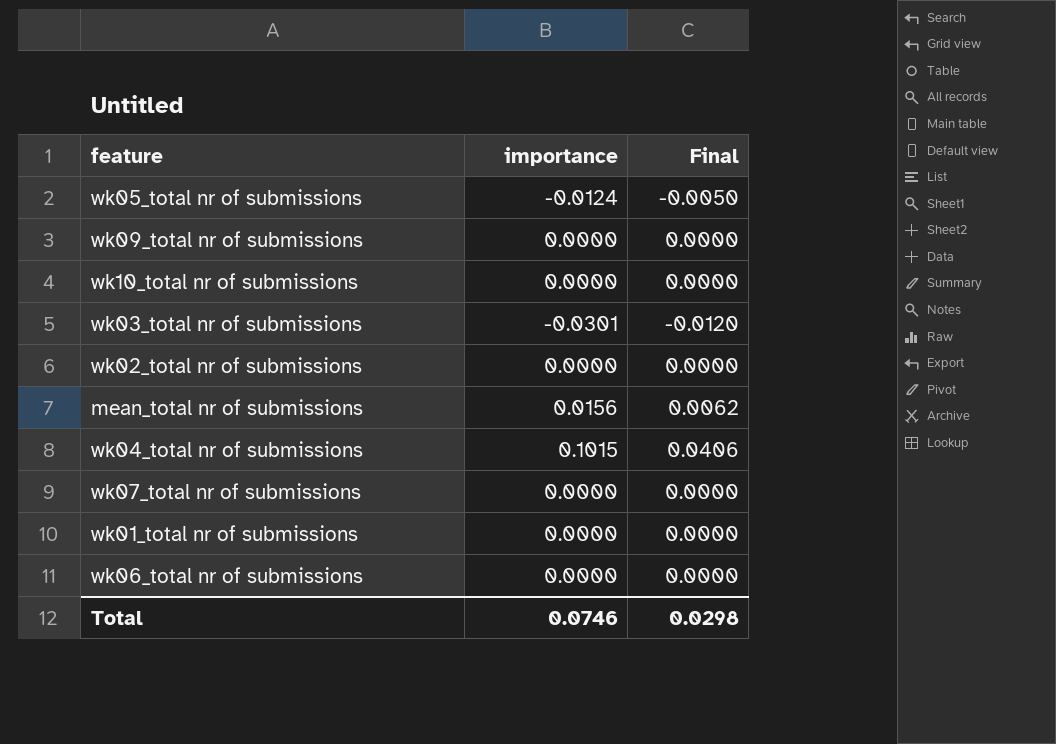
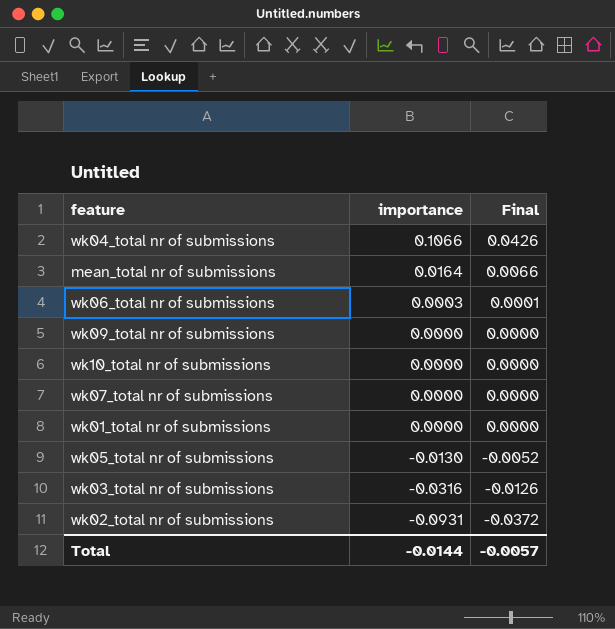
row order: none -> importance descending
wk04_total nr of submissions | importance: 0.1015 -> 0.1066
wk04_total nr of submissions | Final: 0.0406 -> 0.0426
mean_total nr of submissions | importance: 0.0156 -> 0.0164
mean_total nr of submissions | Final: 0.0062 -> 0.0066
wk06_total nr of submissions | importance: 0.0000 -> 0.0003
wk06_total nr of submissions | Final: 0.0000 -> 0.0001
wk05_total nr of submissions | importance: -0.0124 -> -0.0130
wk05_total nr of submissions | Final: -0.0050 -> -0.0052
wk03_total nr of submissions | importance: -0.0301 -> -0.0316
wk03_total nr of submissions | Final: -0.0120 -> -0.0126
wk02_total nr of submissions | importance: 0.0000 -> -0.0931
wk02_total nr of submissions | Final: 0.0000 -> -0.0372
Total | importance: 0.0746 -> -0.0144
Total | Final: 0.0298 -> -0.0057

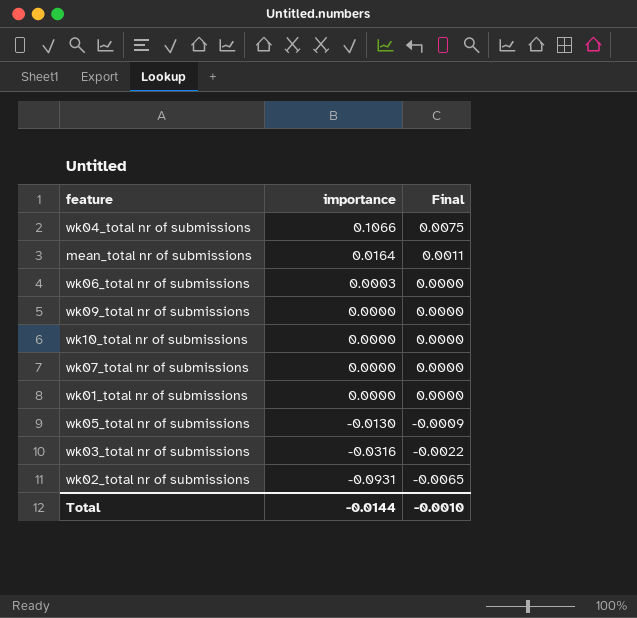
column Final | formula: [importance] * 0.4 -> [importance] * 0.07
Total | Final: -0.0057 -> -0.0010

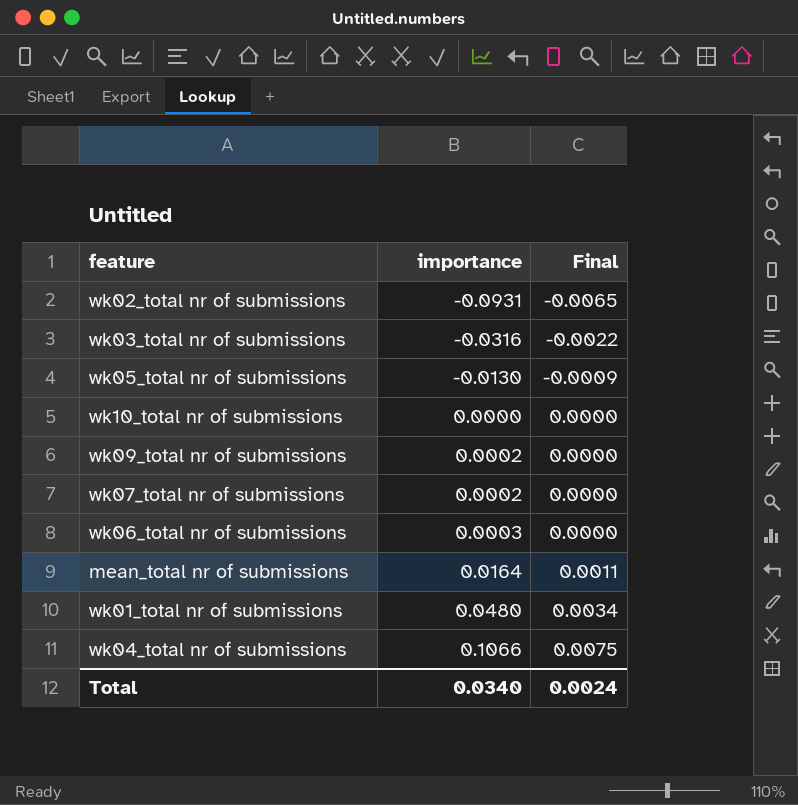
row order: importance descending -> importance ascending
wk09_total nr of submissions | importance: 0.0000 -> 0.0002
wk07_total nr of submissions | importance: 0.0000 -> 0.0002
wk01_total nr of submissions | importance: 0.0000 -> 0.0480
wk01_total nr of submissions | Final: 0.0000 -> 0.0034
Total | importance: -0.0144 -> 0.0340
Total | Final: -0.0010 -> 0.0024

